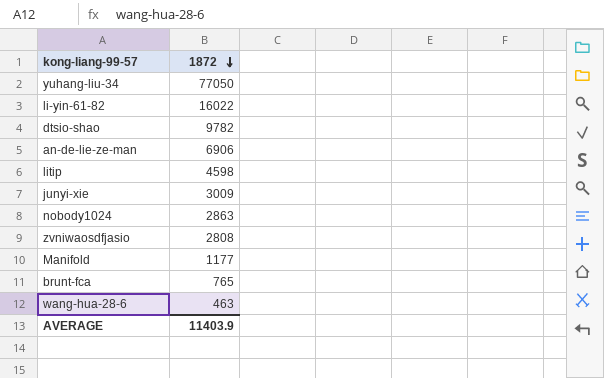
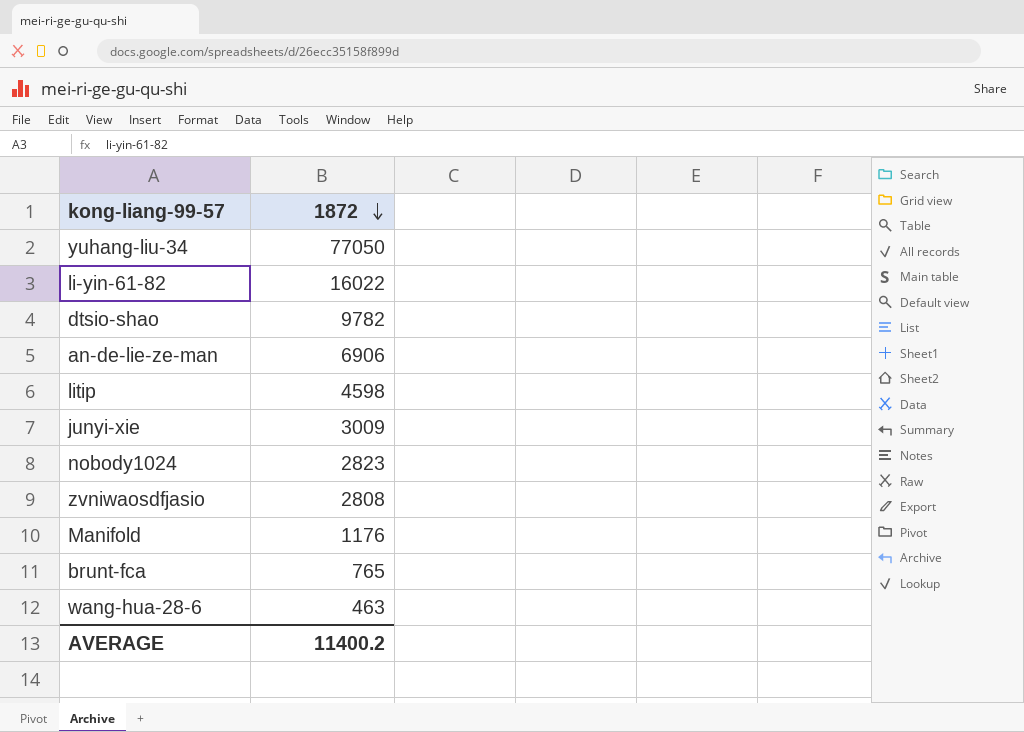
nobody1024 | 1872: 2863 -> 2823
Manifold | 1872: 1177 -> 1176
AVERAGE | 1872: 11403.9 -> 11400.2

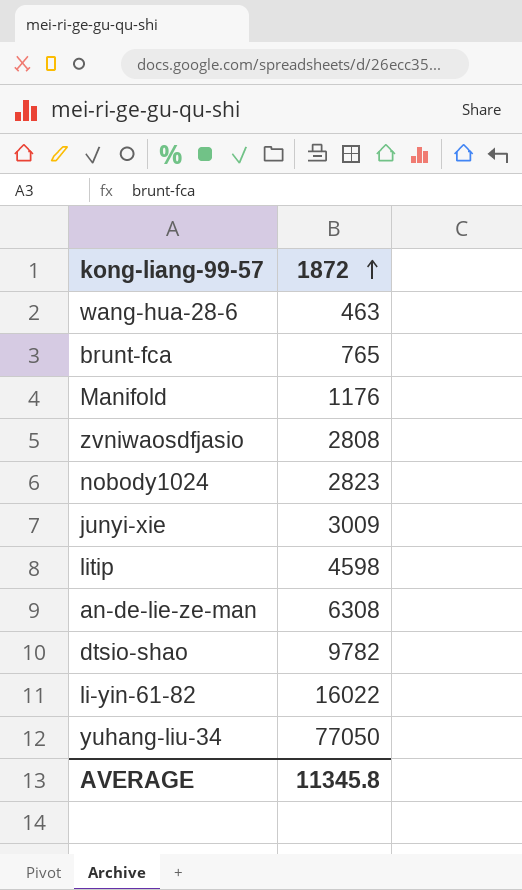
row order: 1872 descending -> 1872 ascending
an-de-lie-ze-man | 1872: 6906 -> 6308
AVERAGE | 1872: 11400.2 -> 11345.8

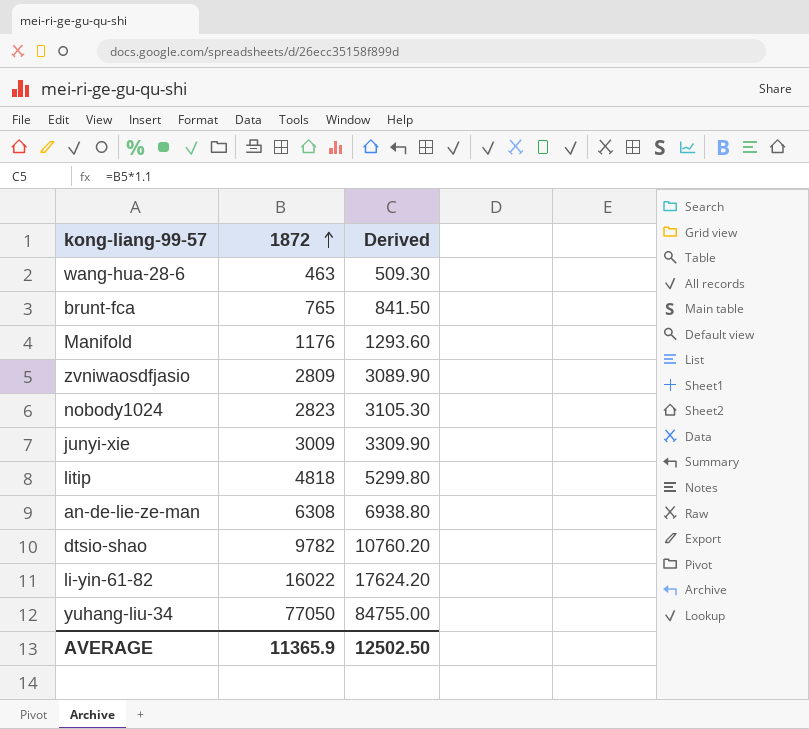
column Derived | formula: none -> [1872] * 1.1
zvniwaosdfjasio | 1872: 2808 -> 2809
litip | 1872: 4598 -> 4818
AVERAGE | 1872: 11345.8 -> 11365.9

